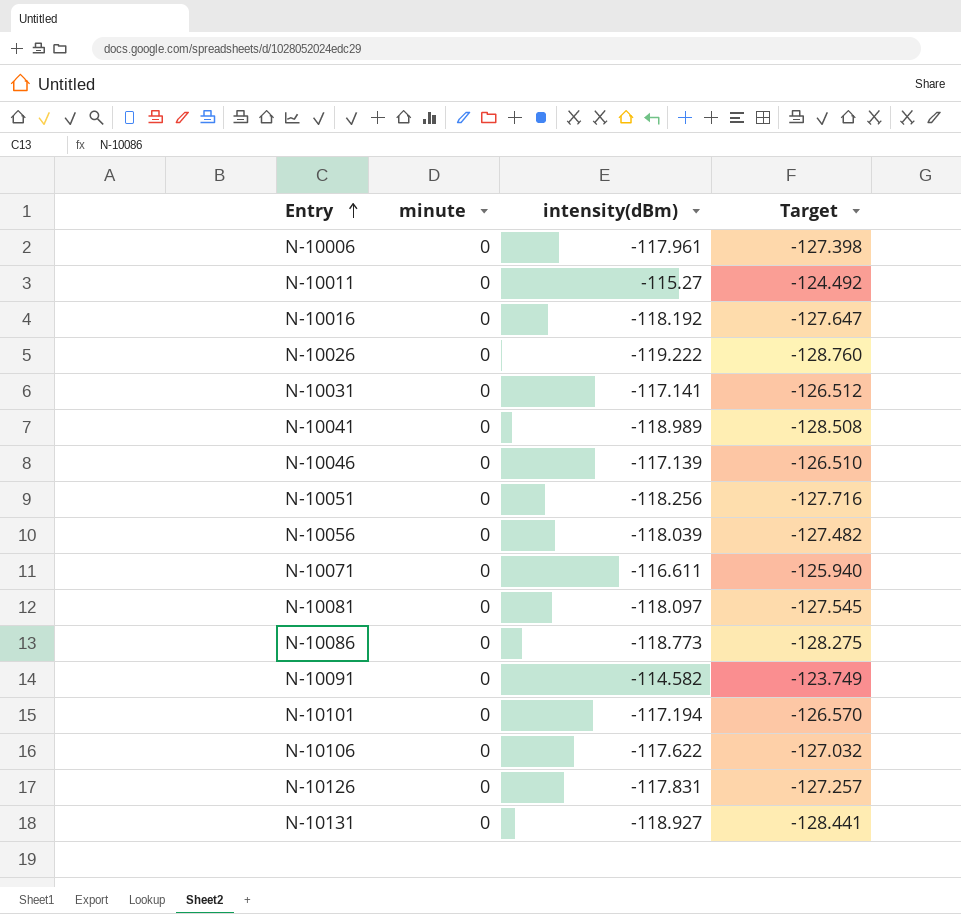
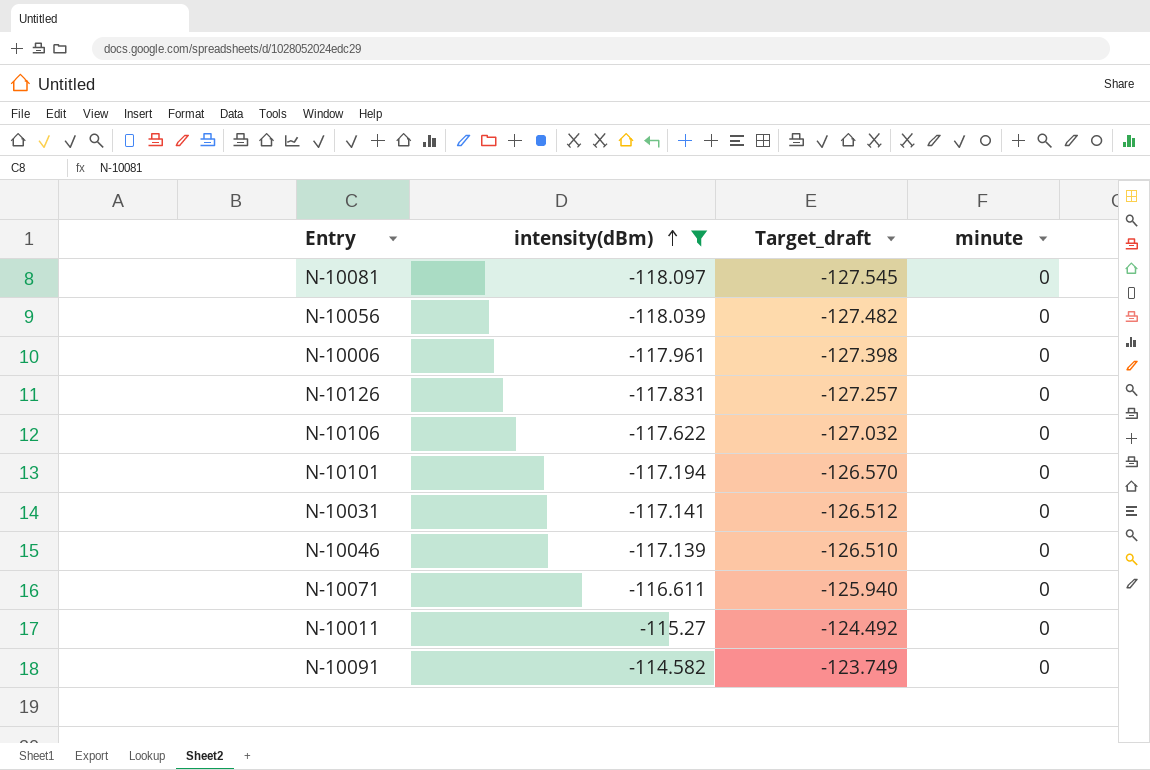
filter: none -> intensity(dBm) >= -118.097
row order: Entry ascending -> intensity(dBm) ascending
column name: Target -> Target_draft
column minute | position: 2 -> 4

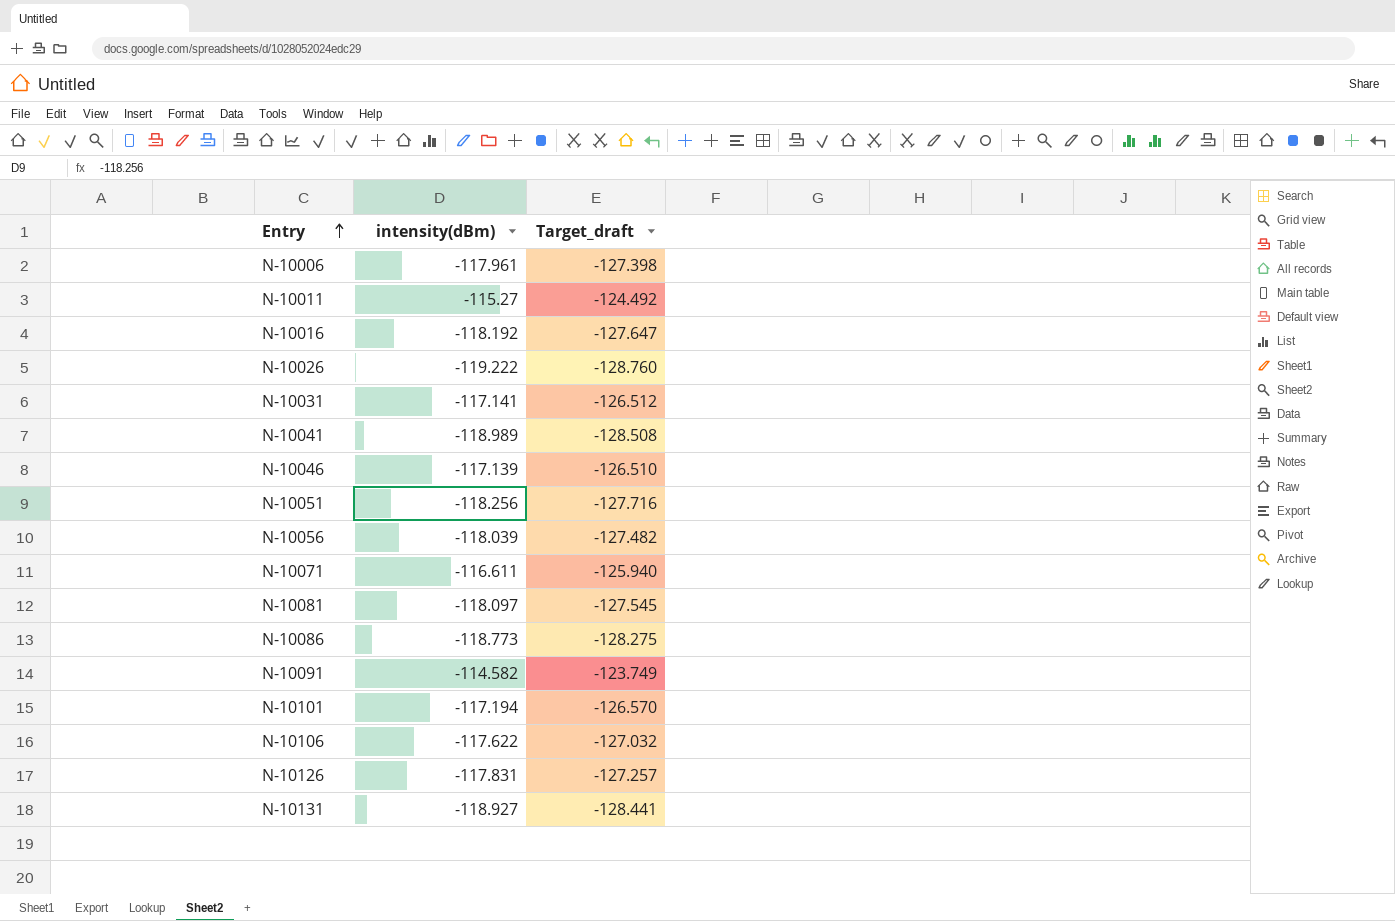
filter: intensity(dBm) >= -118.097 -> none
row order: intensity(dBm) ascending -> Entry ascending
column minute | position: 4 -> none

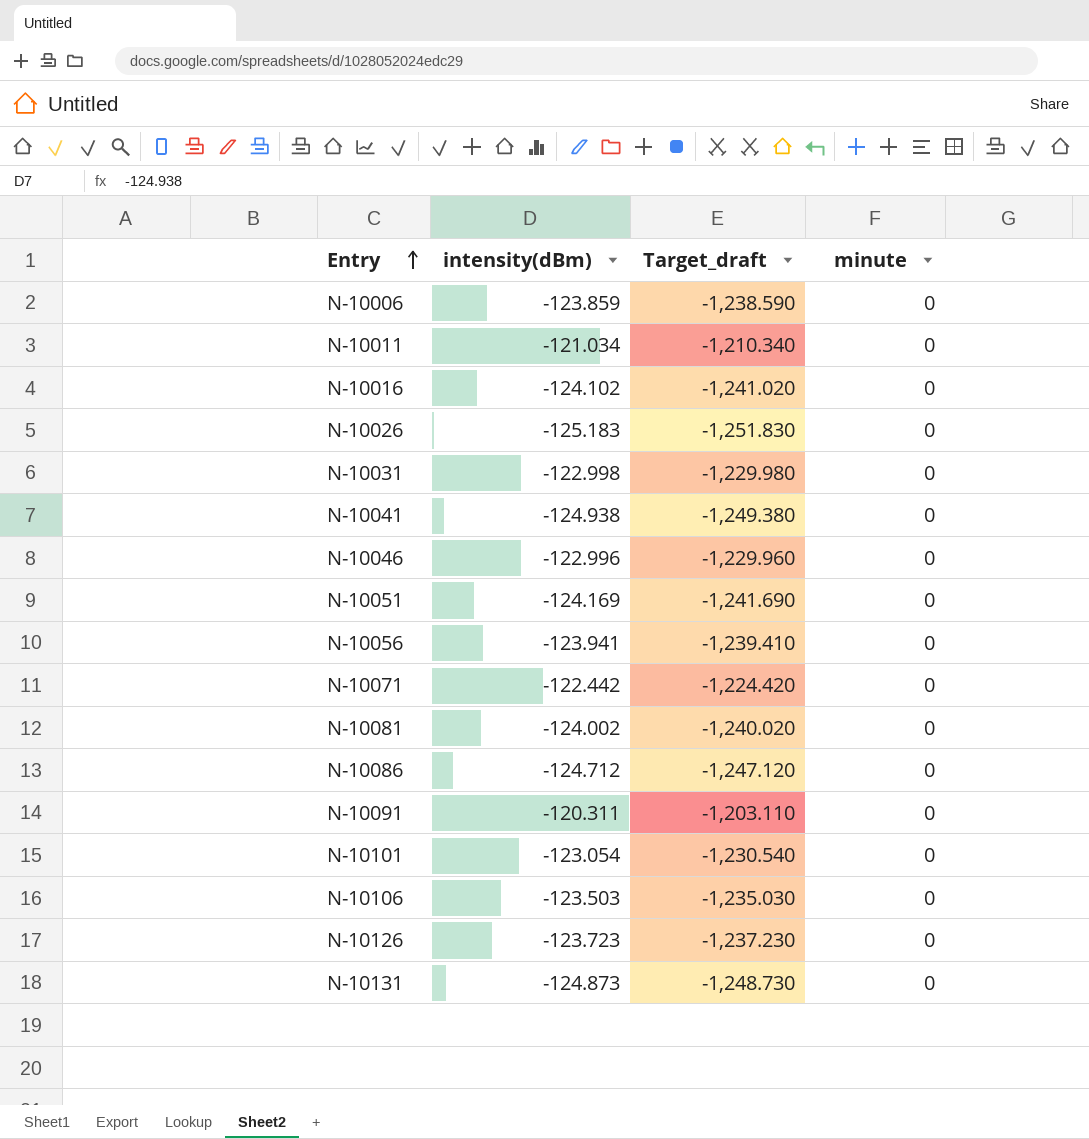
column Target_draft | formula: [intensity(dBm)] * 1.08 -> [intensity(dBm)] * 10
column minute | position: none -> 4
N-10006 | intensity(dBm): -117.961 -> -123.859
N-10011 | intensity(dBm): -115.27 -> -121.034
N-10016 | intensity(dBm): -118.192 -> -124.102
N-10026 | intensity(dBm): -119.222 -> -125.183
N-10031 | intensity(dBm): -117.141 -> -122.998
N-10041 | intensity(dBm): -118.989 -> -124.938
N-10046 | intensity(dBm): -117.139 -> -122.996
N-10051 | intensity(dBm): -118.256 -> -124.169
N-10056 | intensity(dBm): -118.039 -> -123.941
N-10071 | intensity(dBm): -116.611 -> -122.442
N-10081 | intensity(dBm): -118.097 -> -124.002
N-10086 | intensity(dBm): -118.773 -> -124.712
N-10091 | intensity(dBm): -114.582 -> -120.311
N-10101 | intensity(dBm): -117.194 -> -123.054
N-10106 | intensity(dBm): -117.622 -> -123.503
N-10126 | intensity(dBm): -117.831 -> -123.723
N-10131 | intensity(dBm): -118.927 -> -124.873

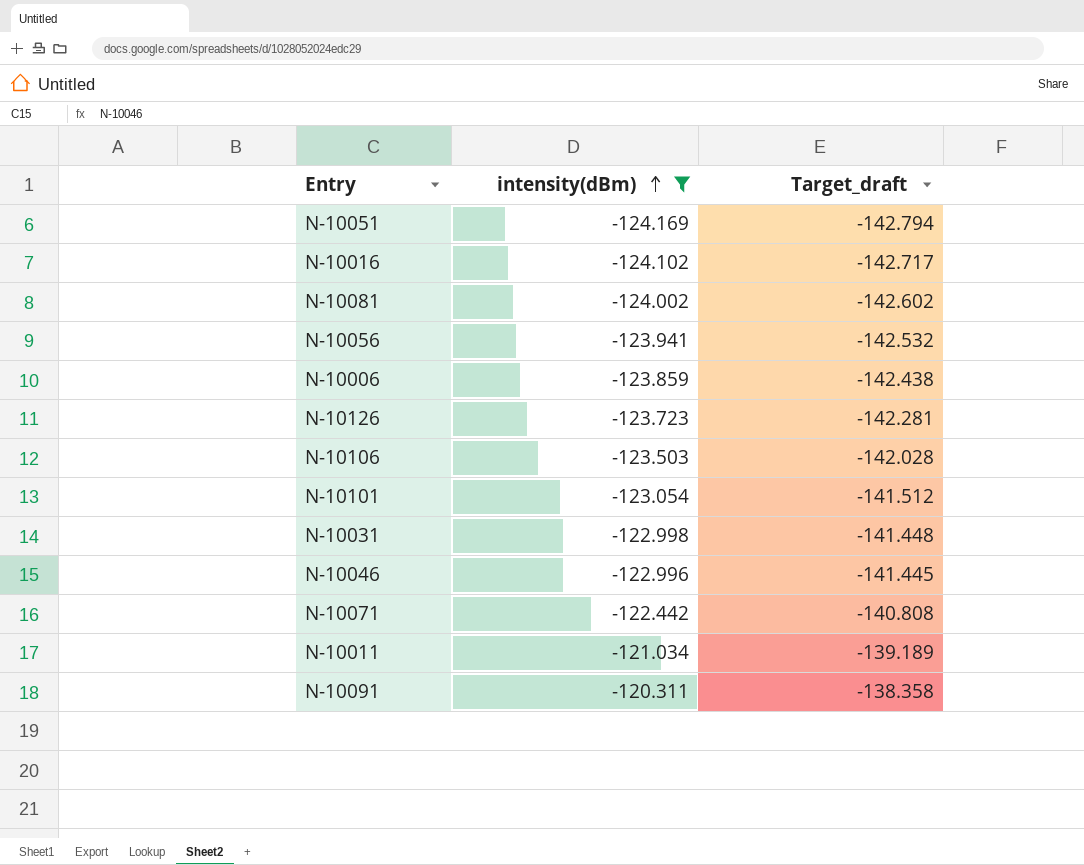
filter: none -> intensity(dBm) >= -124.169
row order: Entry ascending -> intensity(dBm) ascending
column minute | position: 4 -> none
column Target_draft | formula: [intensity(dBm)] * 10 -> [intensity(dBm)] * 1.15

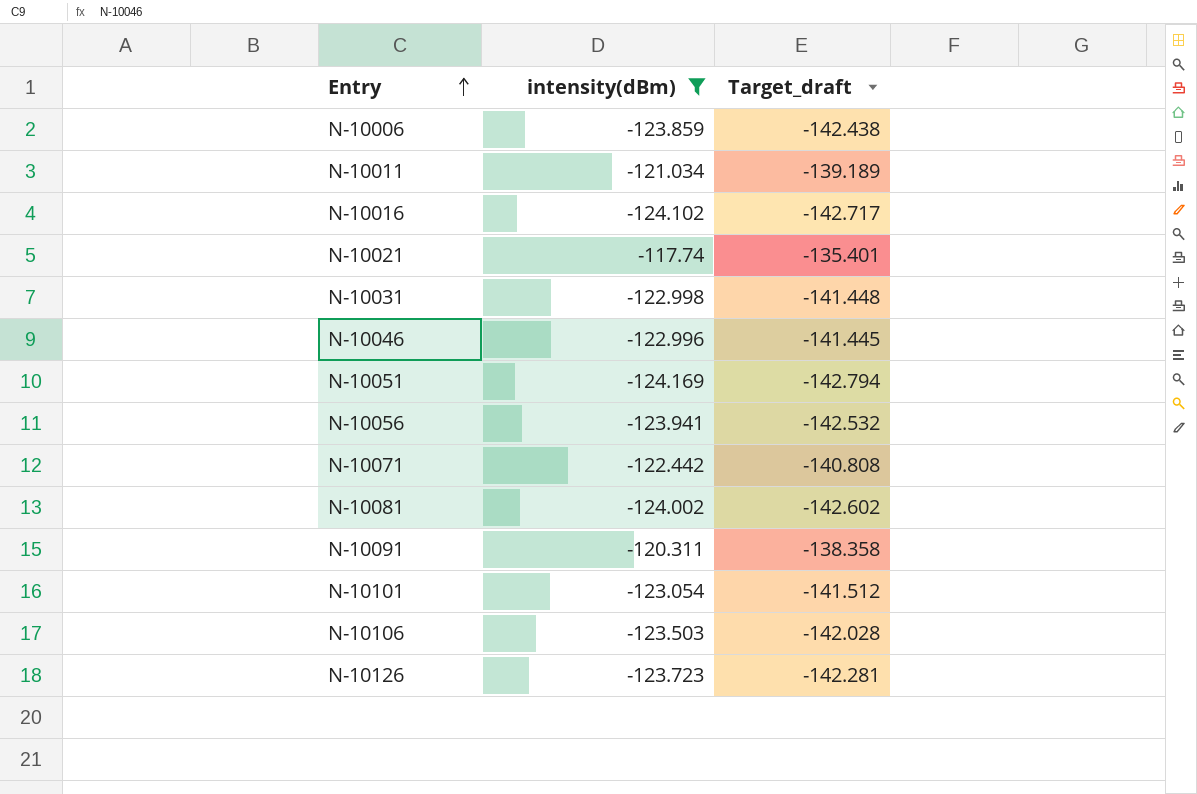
row order: intensity(dBm) ascending -> Entry ascending
row N-10021: none -> -117.74 | -135.401

